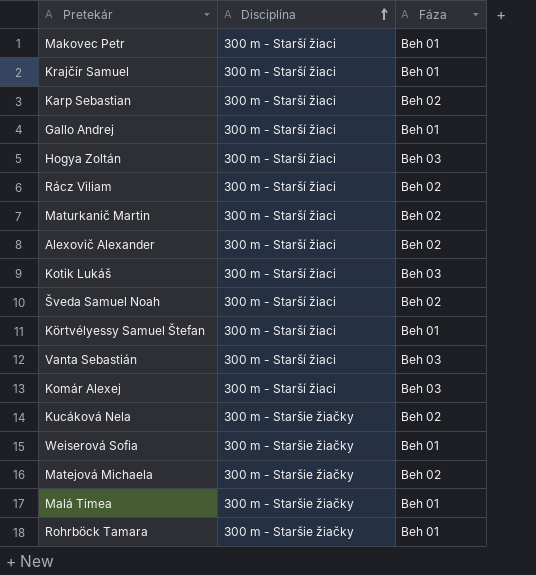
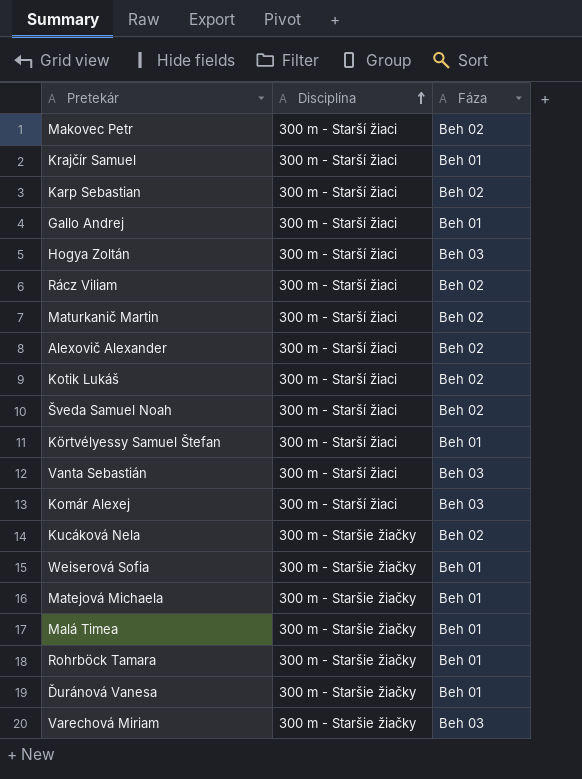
Makovec Petr | Fáza: Beh 01 -> Beh 02
Kotik Lukáš | Fáza: Beh 03 -> Beh 02
Matejová Michaela | Fáza: Beh 02 -> Beh 01
row Ďuránová Vanesa: none -> 300 m - Staršie žiačky | Beh 01
row Varechová Miriam: none -> 300 m - Staršie žiačky | Beh 03

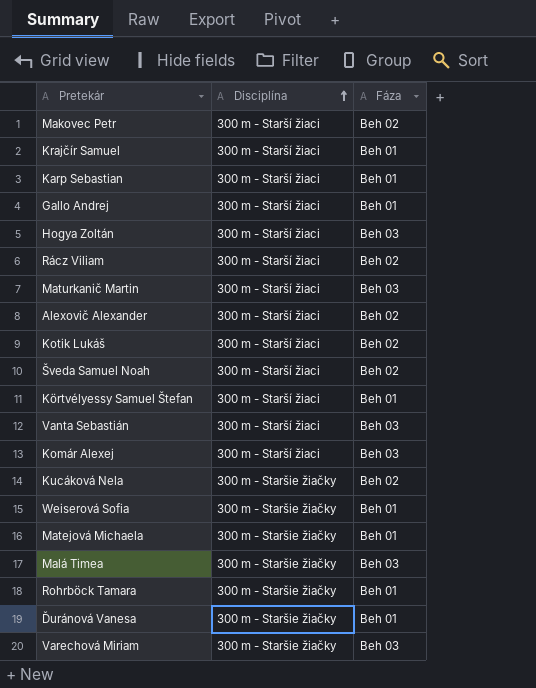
Karp Sebastian | Fáza: Beh 02 -> Beh 01
Maturkanič Martin | Fáza: Beh 02 -> Beh 03
Malá Timea | Fáza: Beh 01 -> Beh 03

